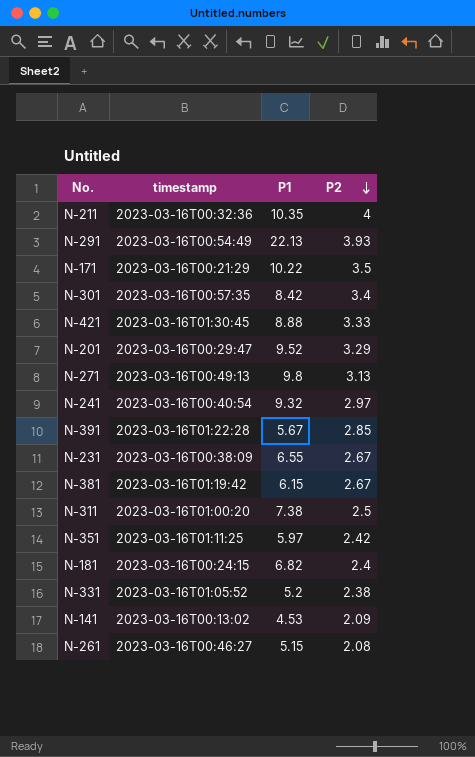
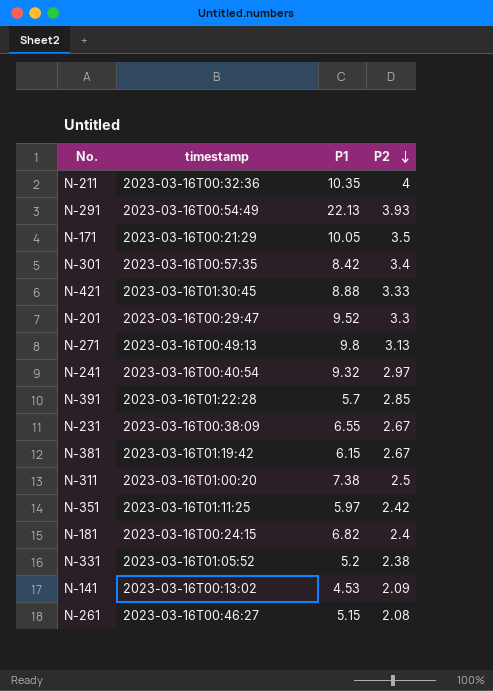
N-171 | P1: 10.22 -> 10.05
N-201 | P2: 3.29 -> 3.3
N-391 | P1: 5.67 -> 5.7

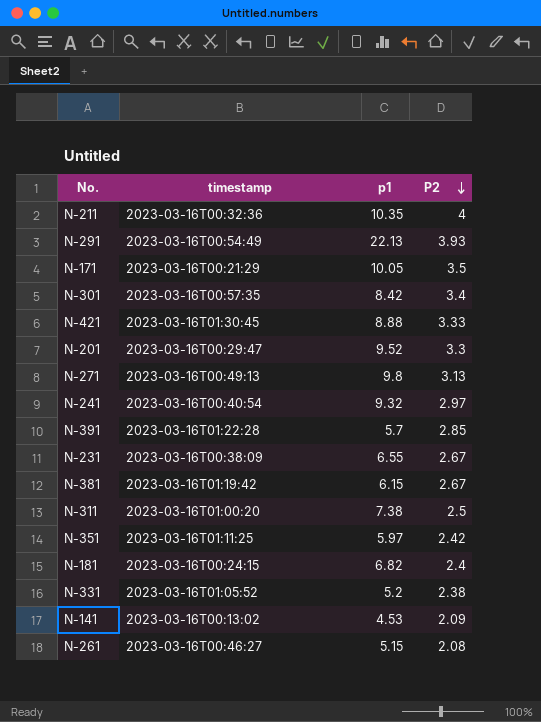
column name: P1 -> p1

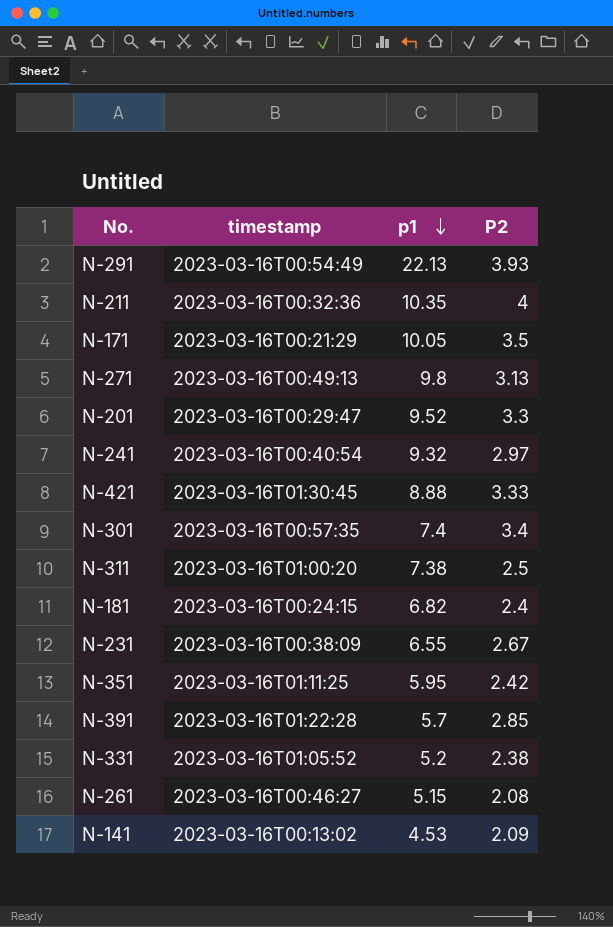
row order: P2 descending -> p1 descending
row N-381: 2023-03-16T01:19:42 | 6.15 | 2.67 -> none
N-301 | p1: 8.42 -> 7.4
N-351 | p1: 5.97 -> 5.95

